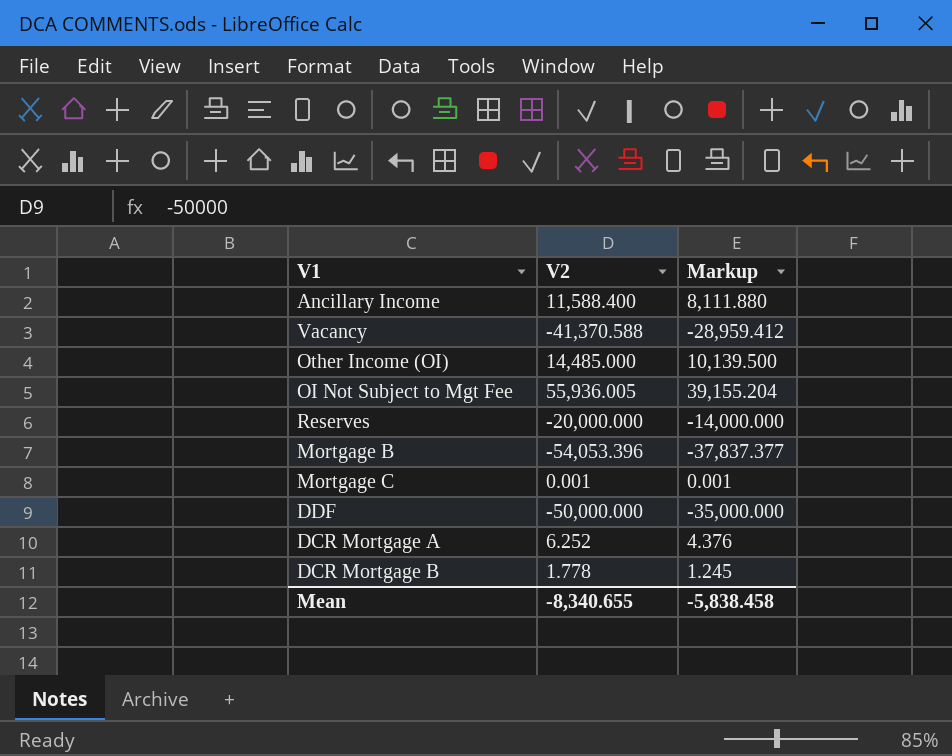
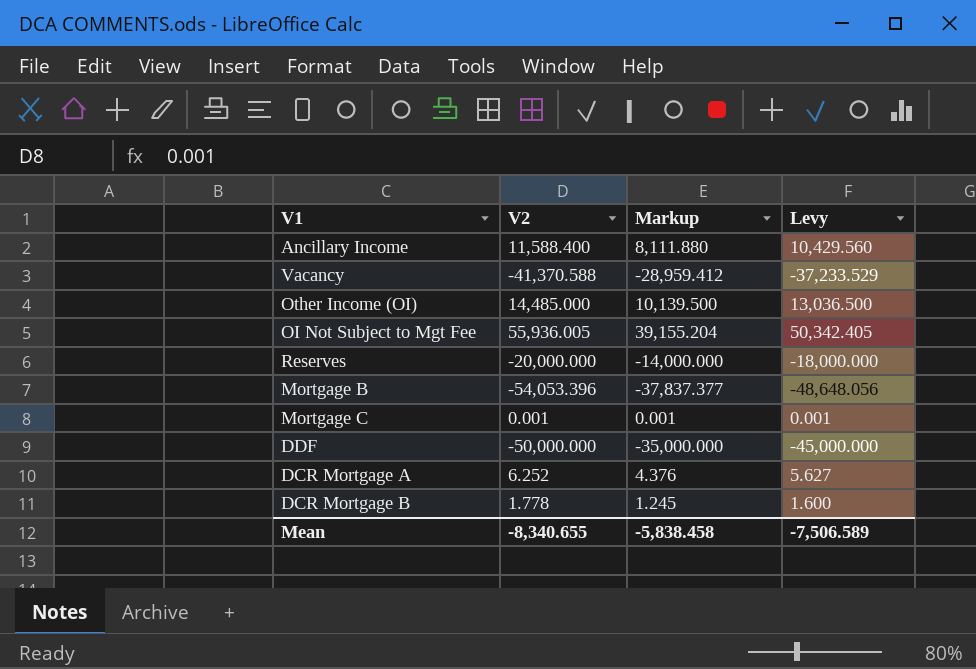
column Levy | formula: none -> [V2] * 0.9

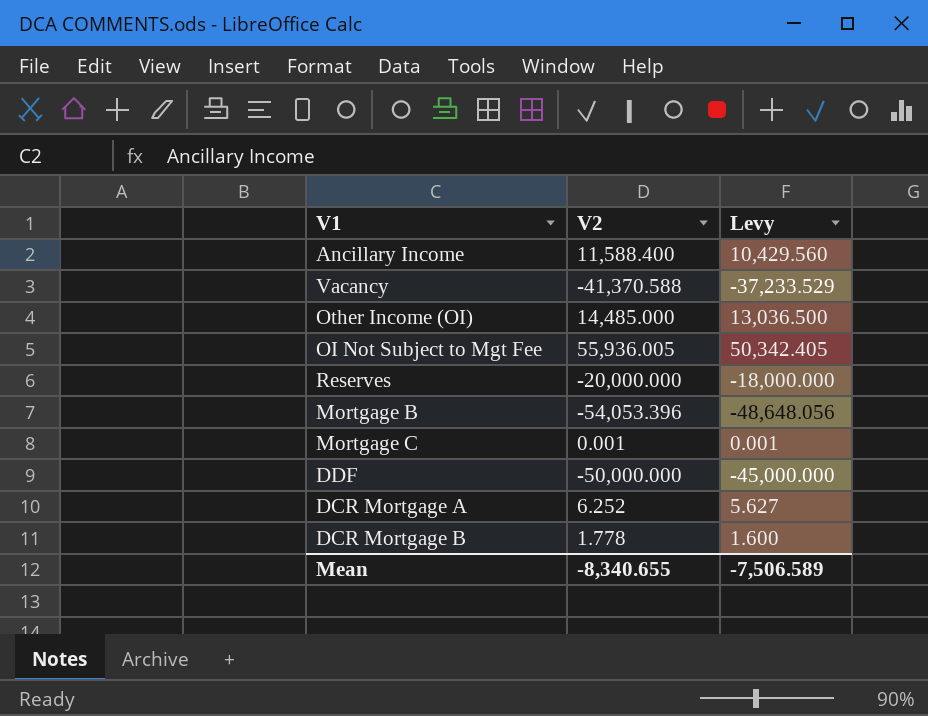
column Markup | formula: [V2] * 0.7 -> none

